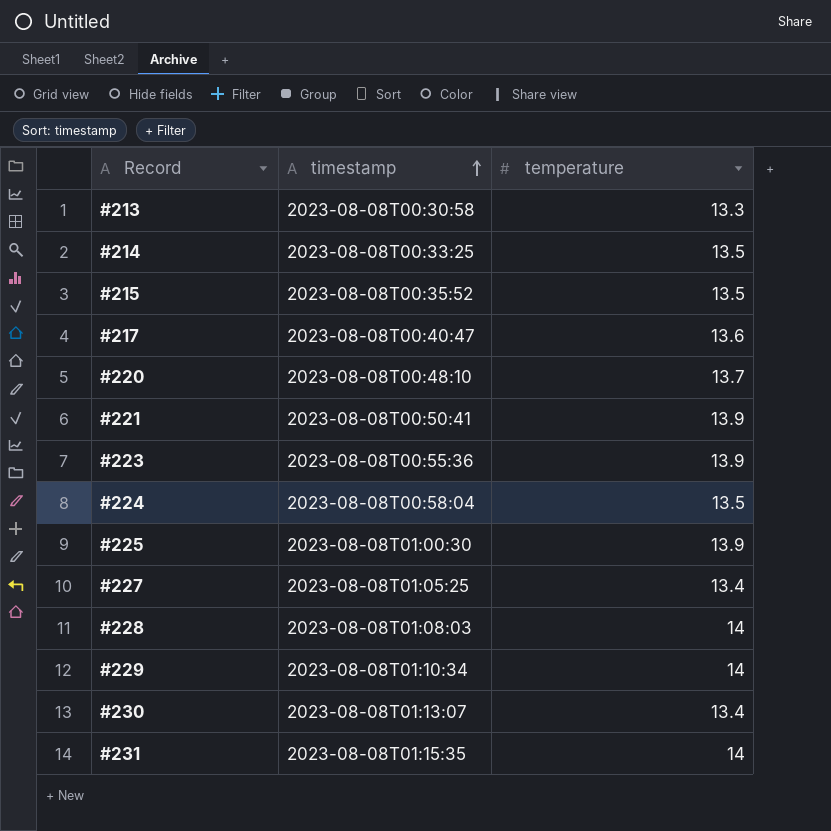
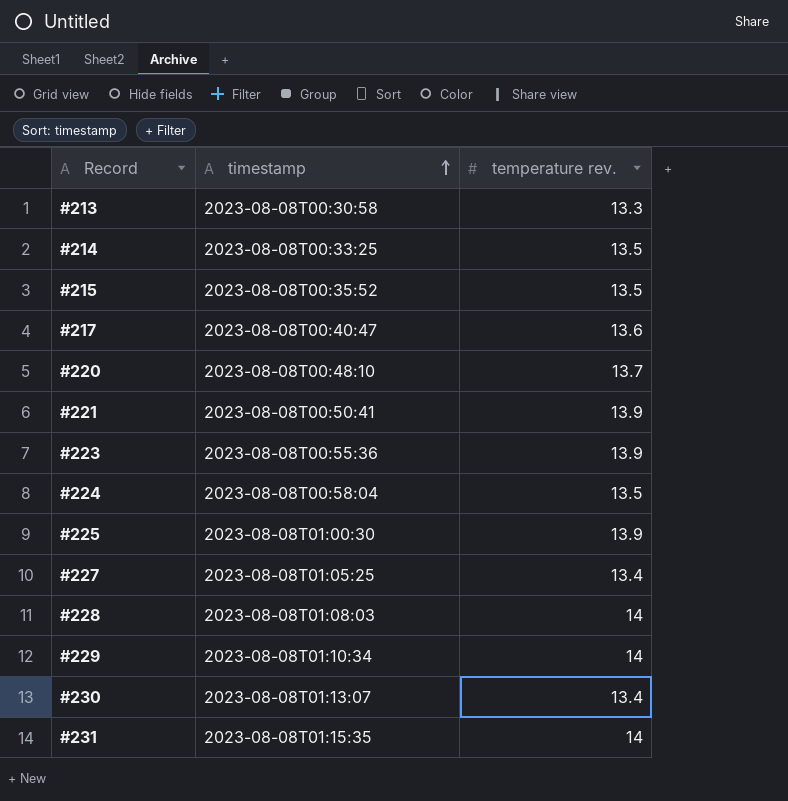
column name: temperature -> temperature rev.

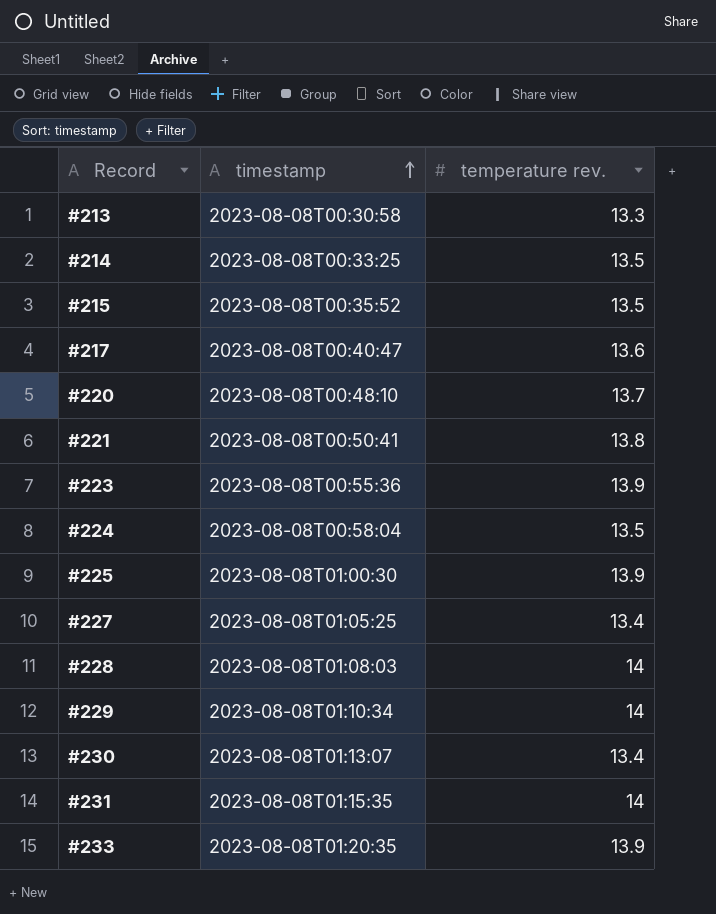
#221 | temperature rev.: 13.9 -> 13.8
row #233: none -> 2023-08-08T01:20:35 | 13.9

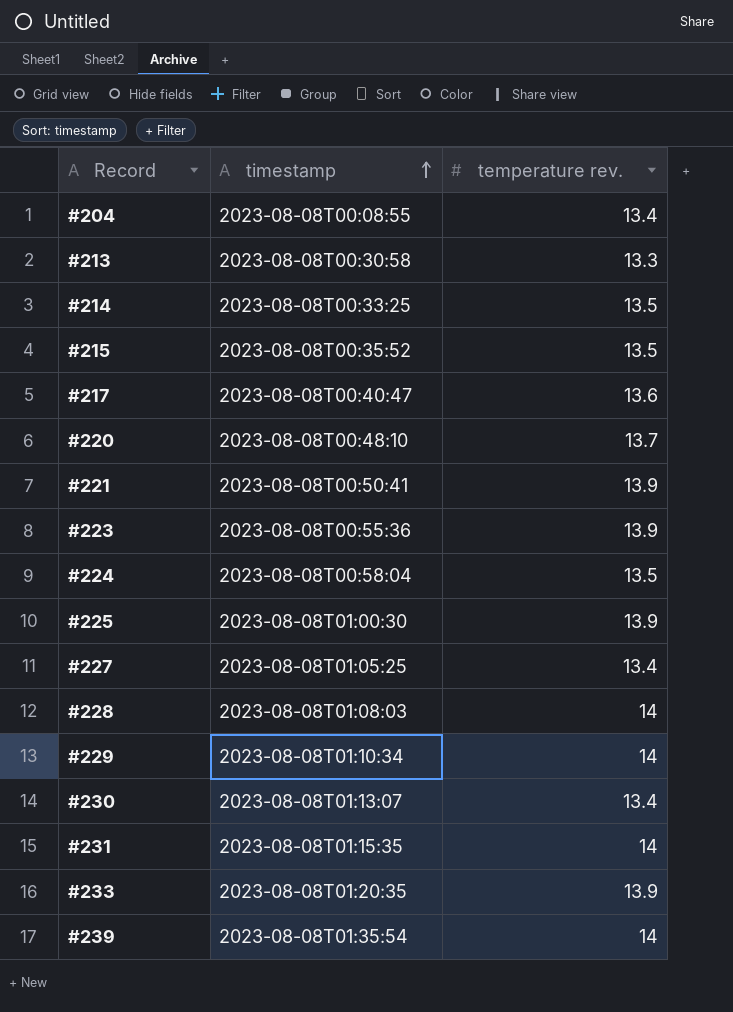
row #204: none -> 2023-08-08T00:08:55 | 13.4
#221 | temperature rev.: 13.8 -> 13.9
row #239: none -> 2023-08-08T01:35:54 | 14

